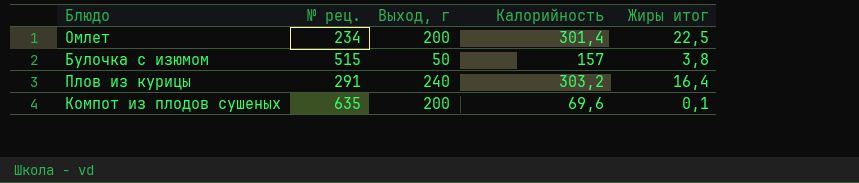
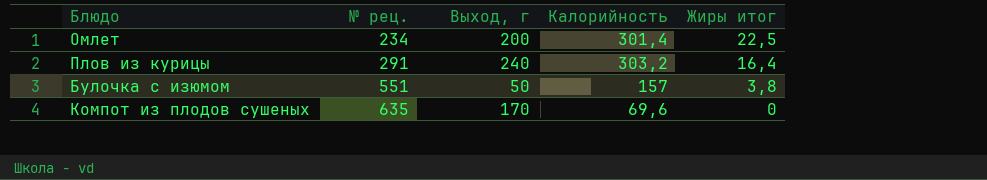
row order: none -> № рец. ascending
Булочка с изюмом | № рец.: 515 -> 551
Компот из плодов сушеных | Выход, г: 200 -> 170
Компот из плодов сушеных | Жиры итог: 0,1 -> 0

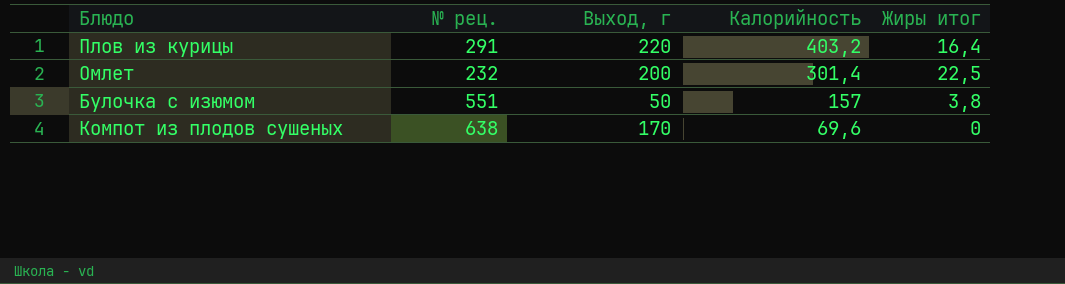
row order: № рец. ascending -> Калорийность descending
Плов из курицы | Выход, г: 240 -> 220
Плов из курицы | Калорийность: 303,2 -> 403,2
Омлет | № рец.: 234 -> 232
Компот из плодов сушеных | № рец.: 635 -> 638

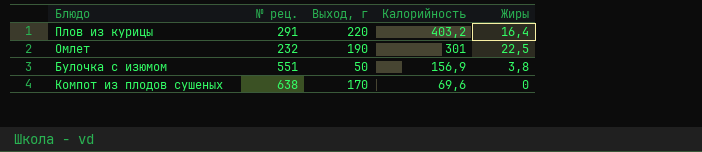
column name: Жиры итог -> Жиры
Омлет | Выход, г: 200 -> 190
Омлет | Калорийность: 301,4 -> 301
Булочка с изюмом | Калорийность: 157 -> 156,9

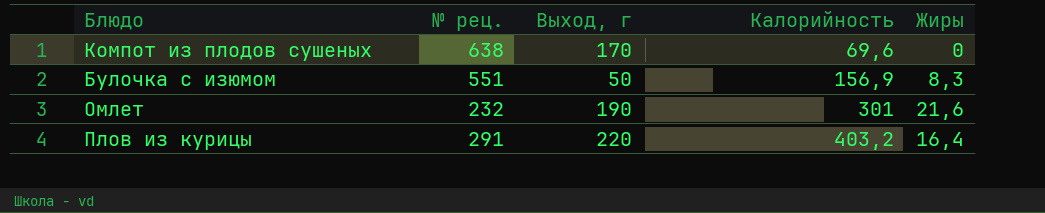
row order: Калорийность descending -> Калорийность ascending
Булочка с изюмом | Жиры: 3,8 -> 8,3
Омлет | Жиры: 22,5 -> 21,6

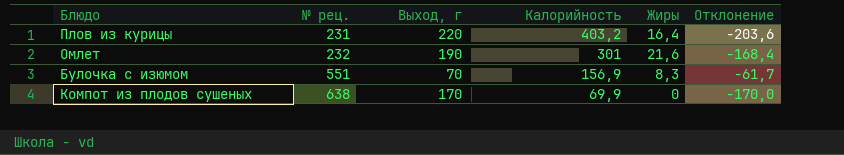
row order: Калорийность ascending -> № рец. ascending
column Отклонение | formula: none -> [Жиры] - [Выход, г]
Плов из курицы | № рец.: 291 -> 231
Булочка с изюмом | Выход, г: 50 -> 70
Компот из плодов сушеных | Калорийность: 69,6 -> 69,9

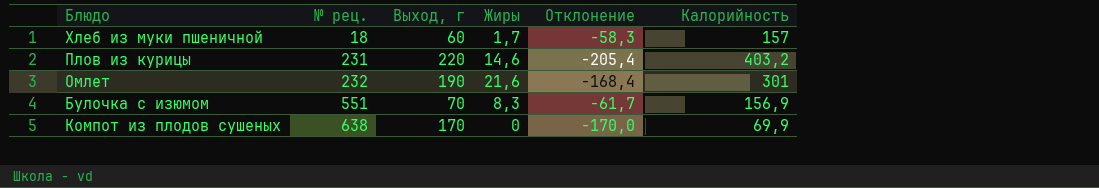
column Калорийность | position: 4 -> 6
row Хлеб из муки пшеничной: none -> 18 | 60 | 1,7 | -58,3 | 157
Плов из курицы | Жиры: 16,4 -> 14,6
Плов из курицы | Отклонение: -203,6 -> -205,4

